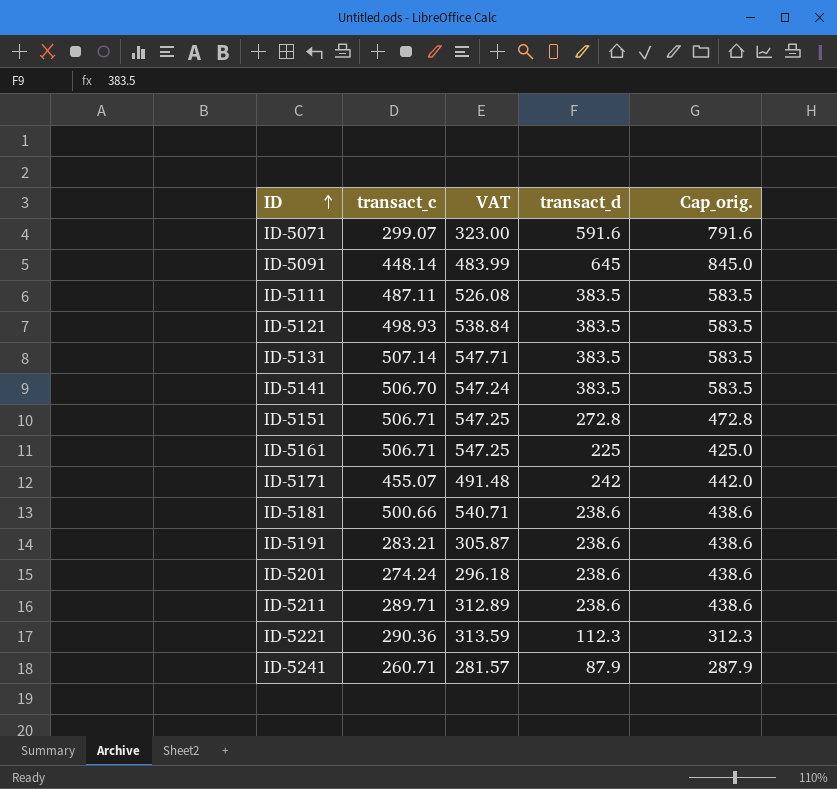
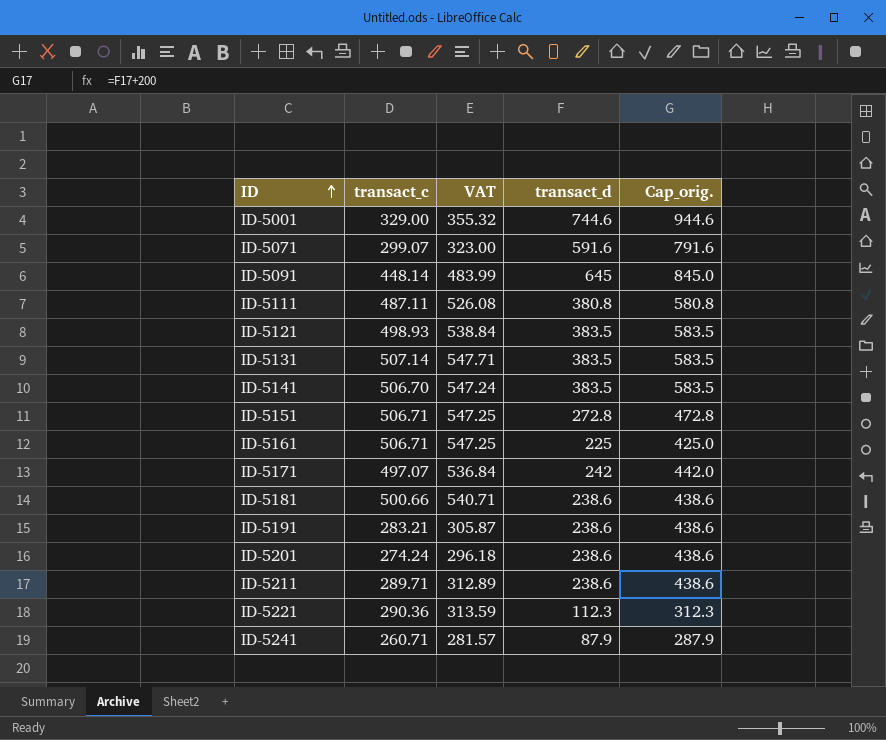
row ID-5001: none -> 329.00 | 355.32 | 744.6 | 944.6
ID-5111 | transact_d: 383.5 -> 380.8
ID-5111 | Cap_orig.: 583.5 -> 580.8
ID-5171 | transact_c: 455.07 -> 497.07
ID-5171 | VAT: 491.48 -> 536.84

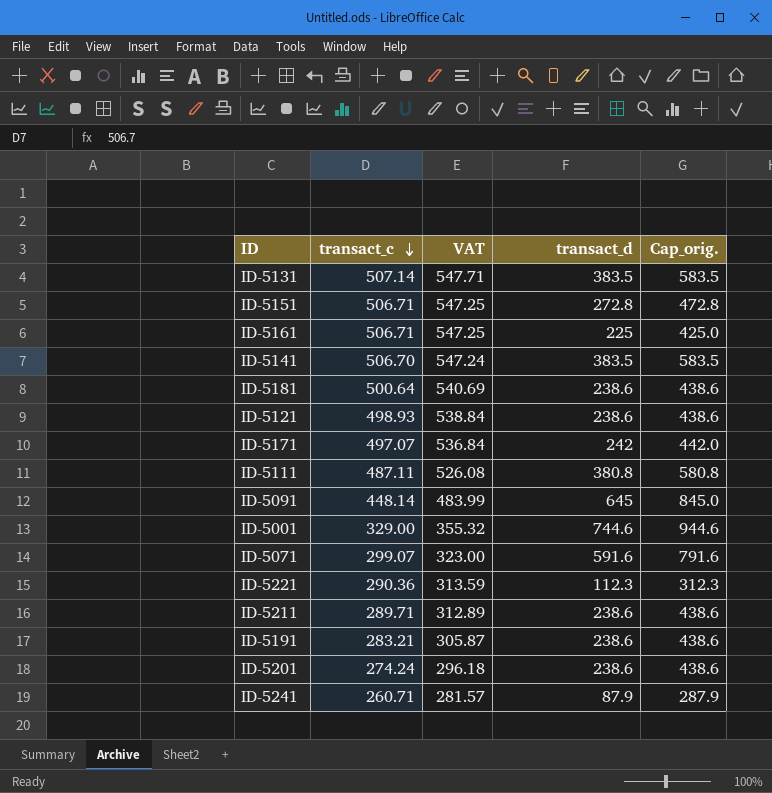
row order: ID ascending -> transact_c descending
ID-5181 | transact_c: 500.66 -> 500.64
ID-5181 | VAT: 540.71 -> 540.69
ID-5121 | transact_d: 383.5 -> 238.6
ID-5121 | Cap_orig.: 583.5 -> 438.6

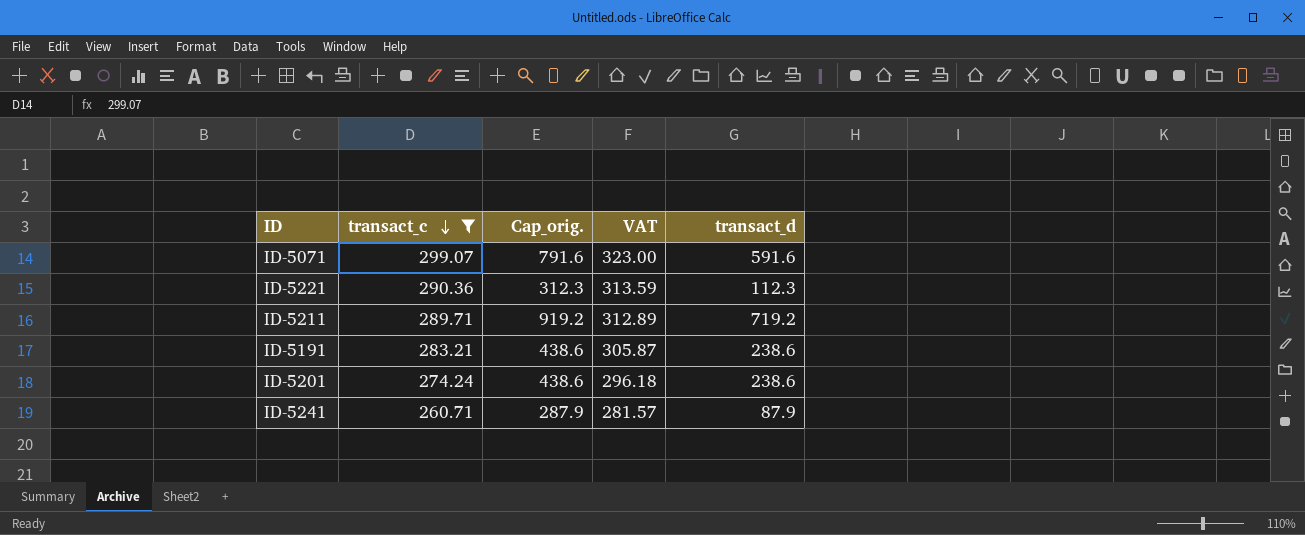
filter: none -> transact_c <= 299.07
column Cap_orig. | position: 5 -> 3
ID-5211 | Cap_orig.: 438.6 -> 919.2
ID-5211 | transact_d: 238.6 -> 719.2

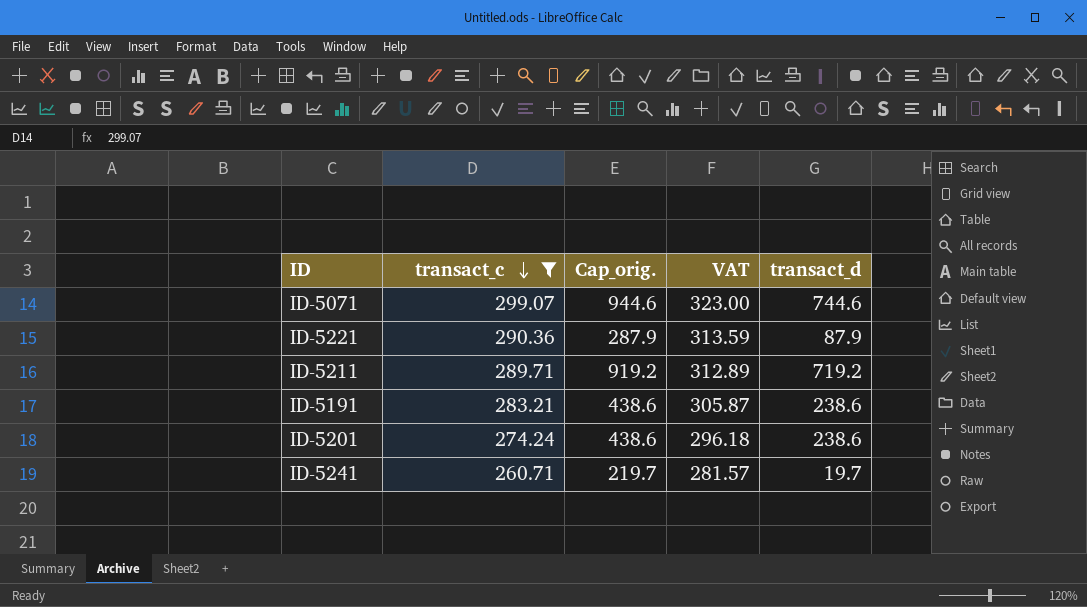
ID-5071 | Cap_orig.: 791.6 -> 944.6
ID-5071 | transact_d: 591.6 -> 744.6
ID-5221 | Cap_orig.: 312.3 -> 287.9
ID-5221 | transact_d: 112.3 -> 87.9
ID-5241 | Cap_orig.: 287.9 -> 219.7
ID-5241 | transact_d: 87.9 -> 19.7

